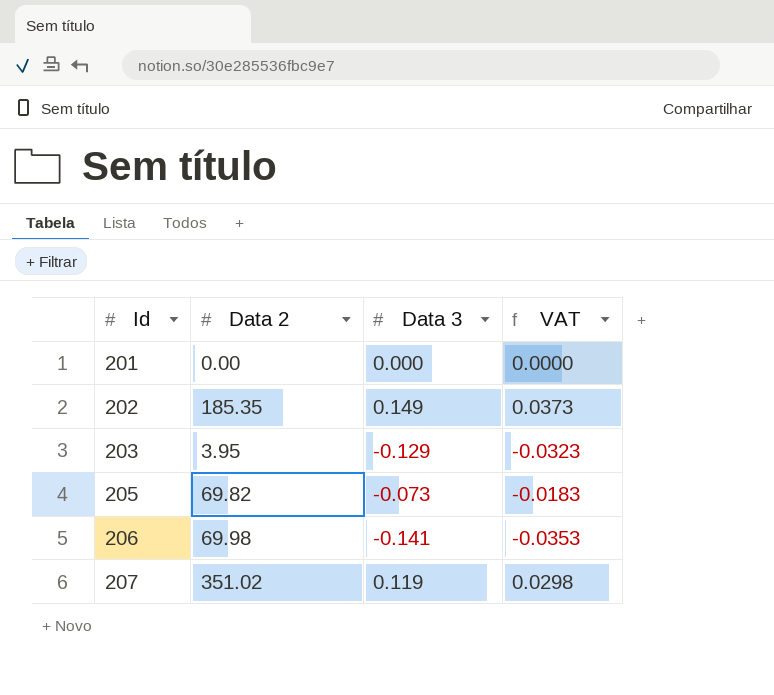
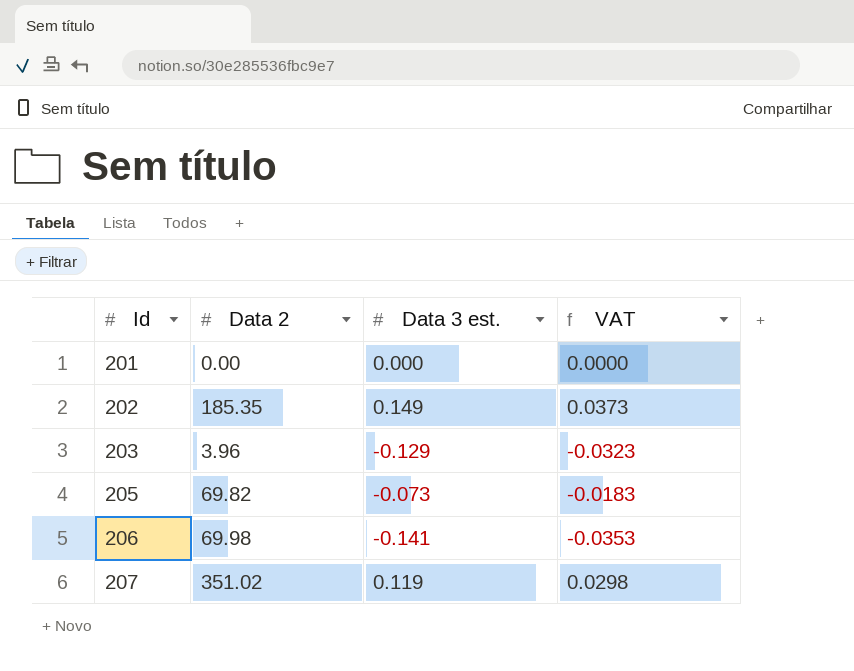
column name: Data 3 -> Data 3 est.
203 | Data 2: 3.95 -> 3.96

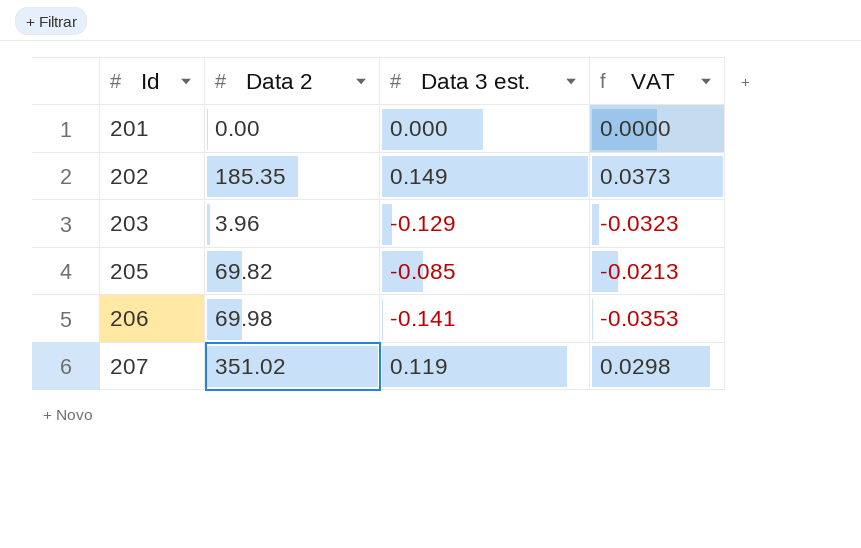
205 | Data 3 est.: -0.073 -> -0.085
205 | VAT: -0.0183 -> -0.0213

